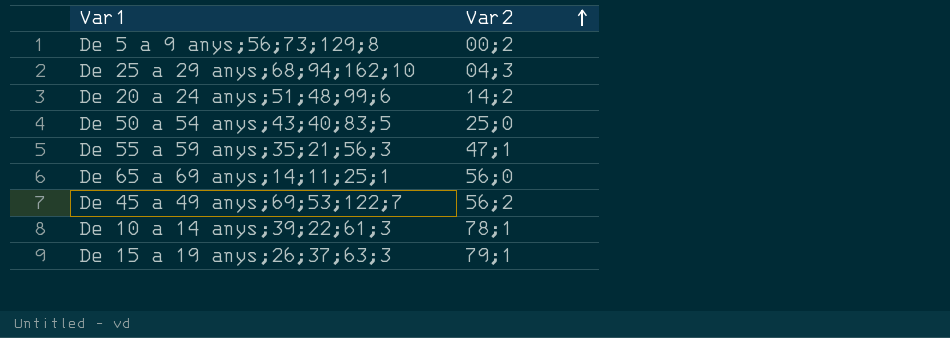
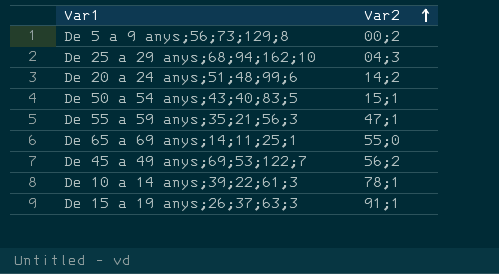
De 50 a 54 anys;43;40;83;5 | Var2: 25;0 -> 15;1
De 65 a 69 anys;14;11;25;1 | Var2: 56;0 -> 55;0
De 15 a 19 anys;26;37;63;3 | Var2: 79;1 -> 91;1

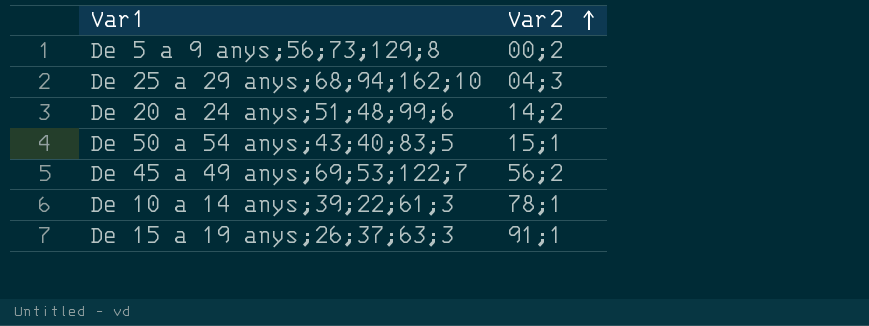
row De 55 a 59 anys;35;21;56;3: 47;1 -> none
row De 65 a 69 anys;14;11;25;1: 55;0 -> none

